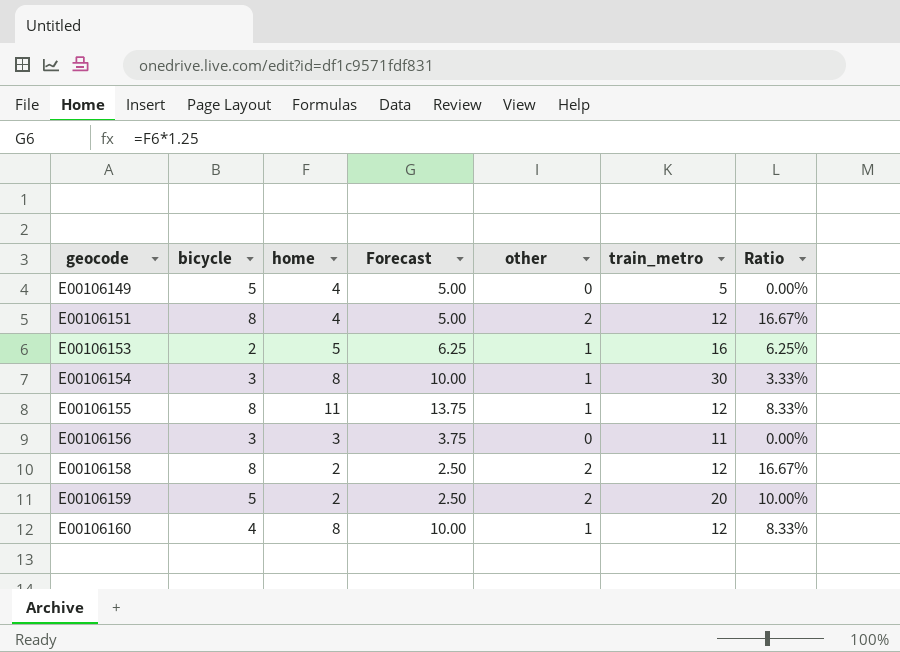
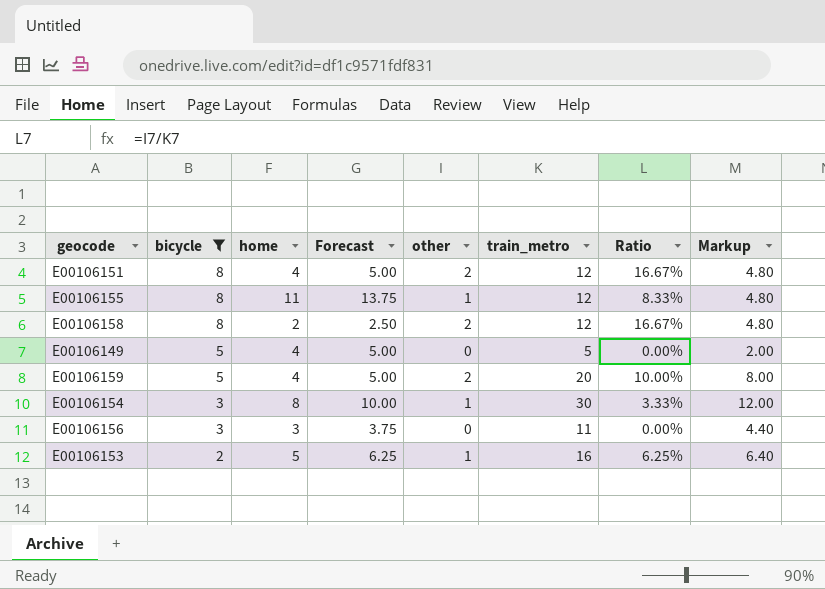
filter: none -> bicycle != 4
row order: geocode ascending -> bicycle descending
column Markup | formula: none -> [train_metro] * 0.4
E00106159 | home: 2 -> 4
E00106159 | Forecast: 2.50 -> 5.00

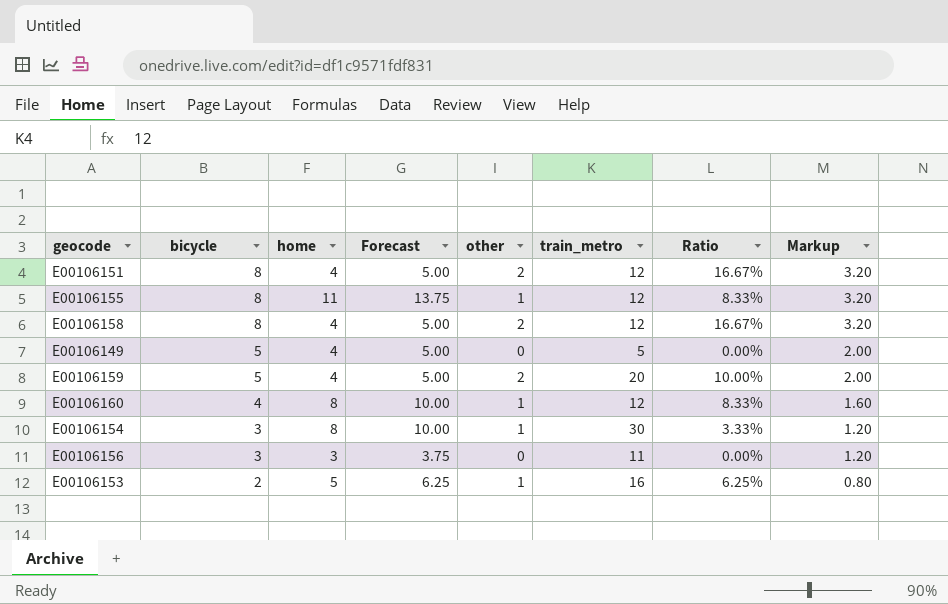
filter: bicycle != 4 -> none
column Markup | formula: [train_metro] * 0.4 -> [bicycle] * 0.4
E00106158 | home: 2 -> 4
E00106158 | Forecast: 2.50 -> 5.00

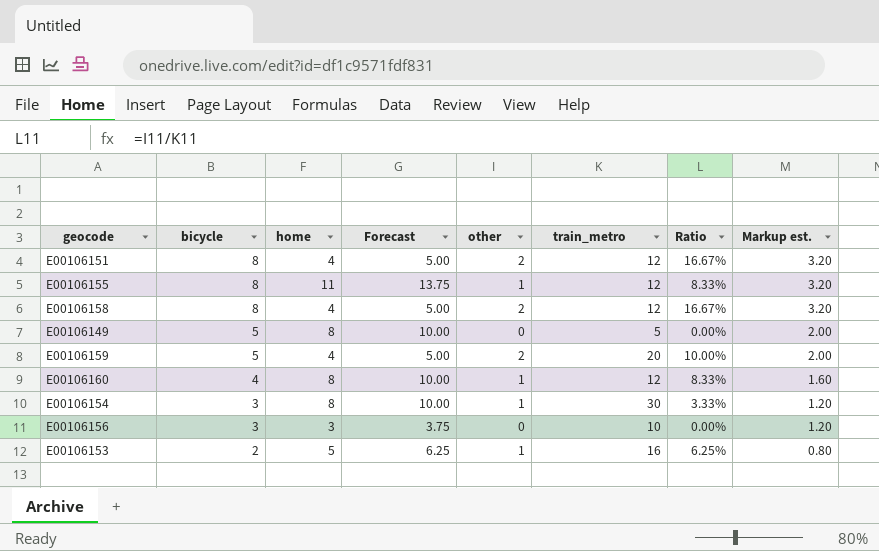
column name: Markup -> Markup est.
E00106149 | home: 4 -> 8
E00106149 | Forecast: 5.00 -> 10.00
E00106156 | train_metro: 11 -> 10

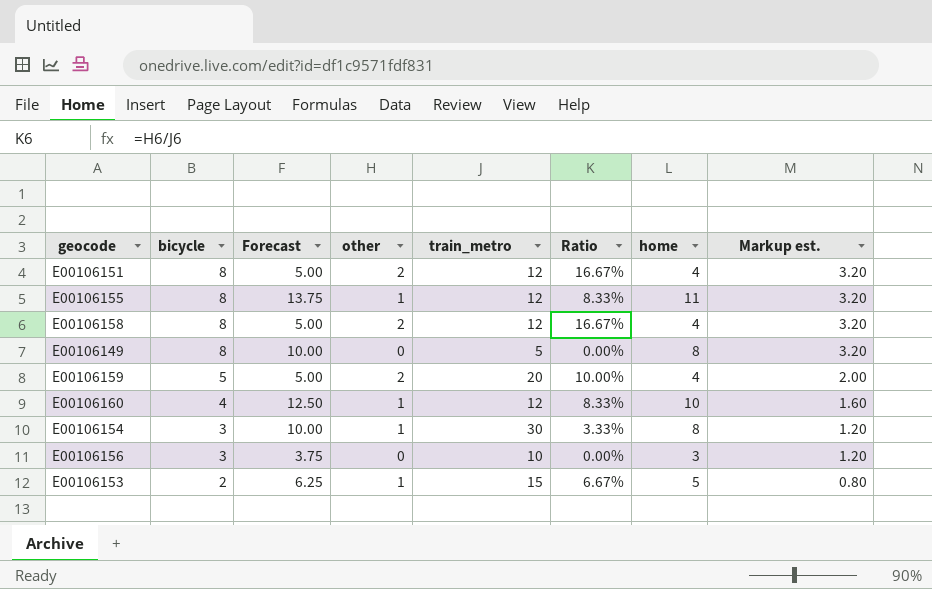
column home | position: 3 -> 7
E00106149 | bicycle: 5 -> 8
E00106149 | Markup est.: 2.00 -> 3.20
E00106160 | Forecast: 10.00 -> 12.50
E00106160 | home: 8 -> 10
E00106153 | train_metro: 16 -> 15
E00106153 | Ratio: 6.25% -> 6.67%

